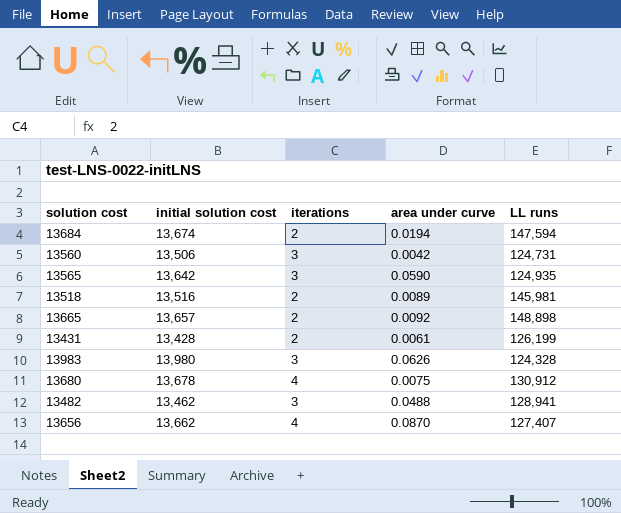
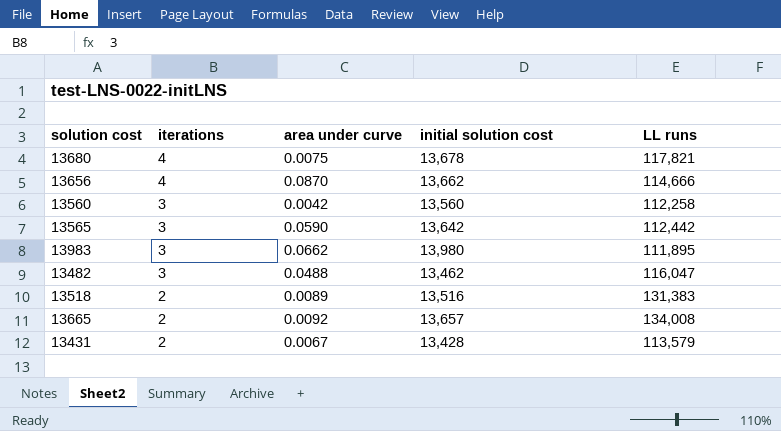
row order: none -> iterations descending
column initial solution cost | position: 2 -> 4
row 13684: 13,674 | 2 | 0.0194 | 147,594 -> none
13680 | LL runs: 130,912 -> 117,821
13656 | LL runs: 127,407 -> 114,666
13560 | initial solution cost: 13,506 -> 13,560
13560 | LL runs: 124,731 -> 112,258
13565 | LL runs: 124,935 -> 112,442
13983 | area under curve: 0.0626 -> 0.0662
13983 | LL runs: 124,328 -> 111,895
13482 | LL runs: 128,941 -> 116,047
13518 | LL runs: 145,981 -> 131,383
13665 | LL runs: 148,898 -> 134,008
13431 | area under curve: 0.0061 -> 0.0067
13431 | LL runs: 126,199 -> 113,579

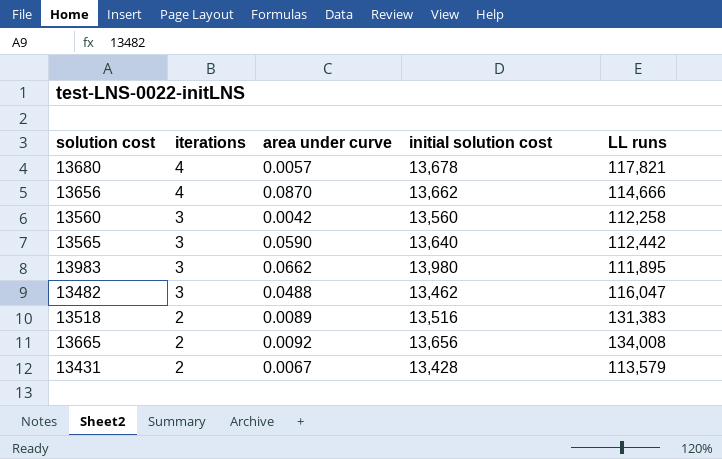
13680 | area under curve: 0.0075 -> 0.0057
13565 | initial solution cost: 13,642 -> 13,640
13665 | initial solution cost: 13,657 -> 13,656

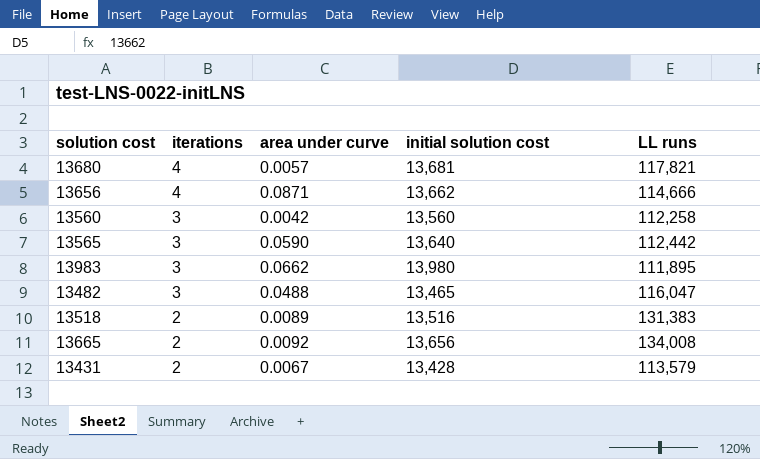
13680 | initial solution cost: 13,678 -> 13,681
13656 | area under curve: 0.0870 -> 0.0871
13482 | initial solution cost: 13,462 -> 13,465

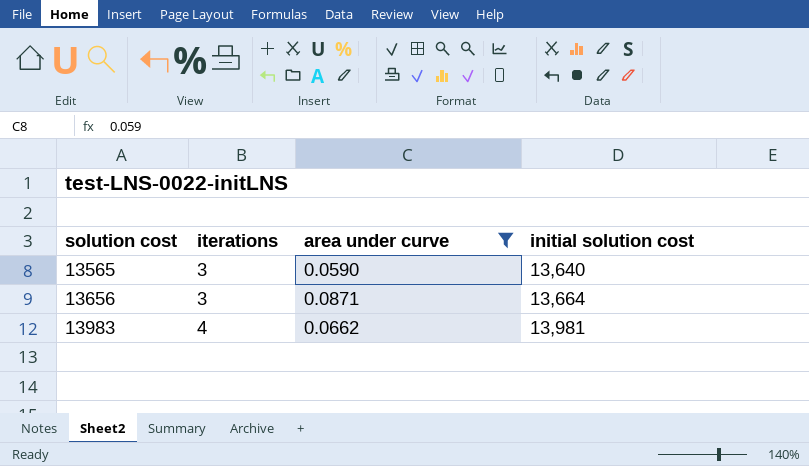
filter: none -> area under curve >= 0.0590
row order: iterations descending -> solution cost ascending
column LL runs | position: 5 -> none
13656 | iterations: 4 -> 3
13656 | initial solution cost: 13,662 -> 13,664
13983 | iterations: 3 -> 4
13983 | initial solution cost: 13,980 -> 13,981

